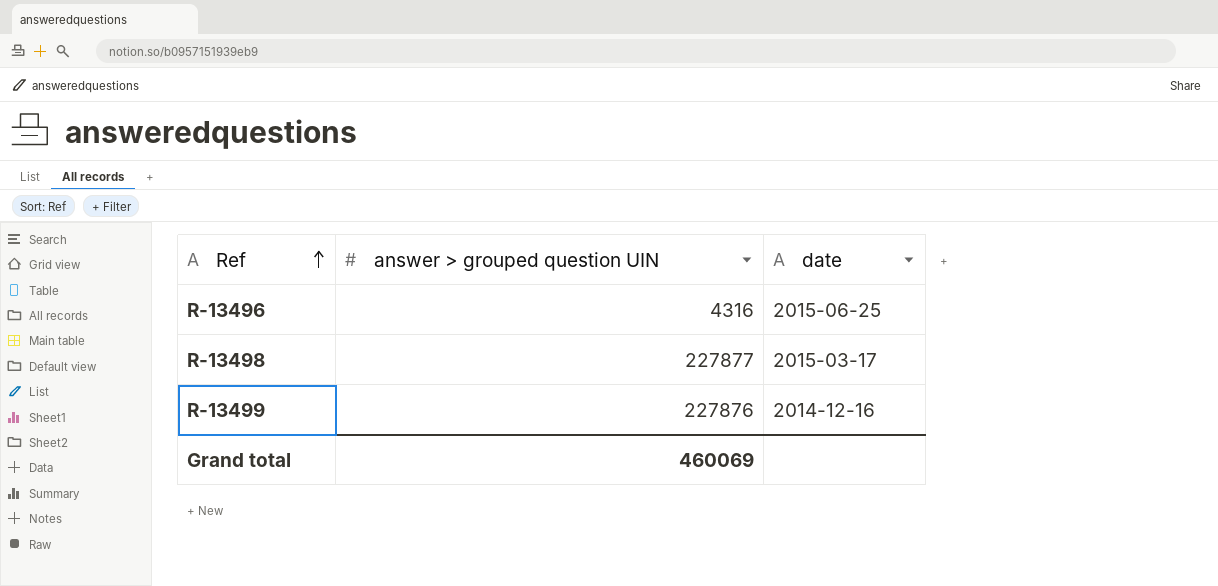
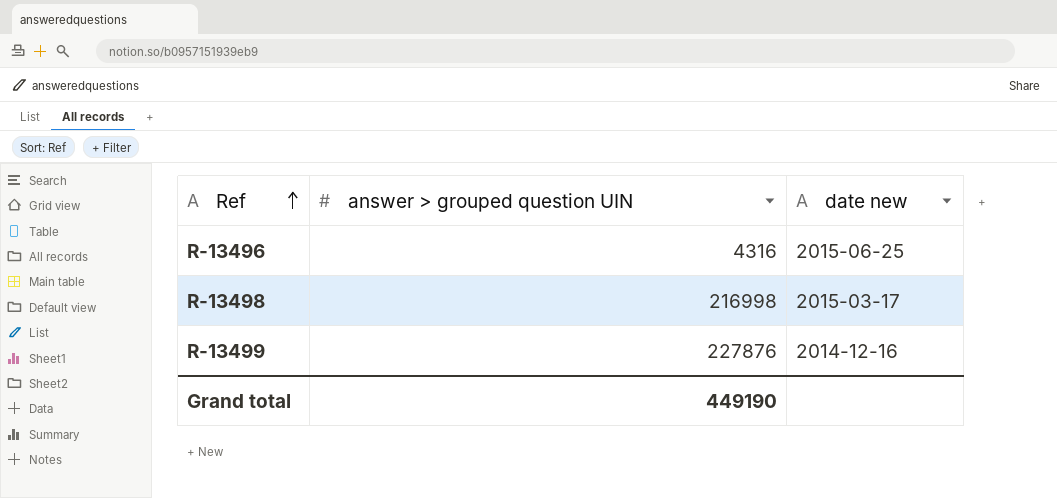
column name: date -> date new
R-13498 | answer > grouped question UIN: 227877 -> 216998
Grand total | answer > grouped question UIN: 460069 -> 449190

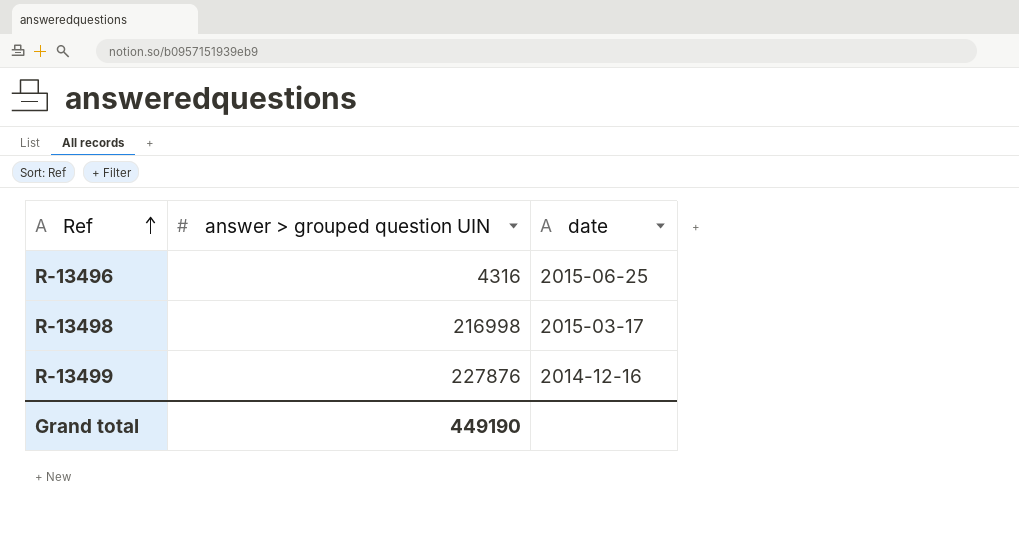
column name: date new -> date

